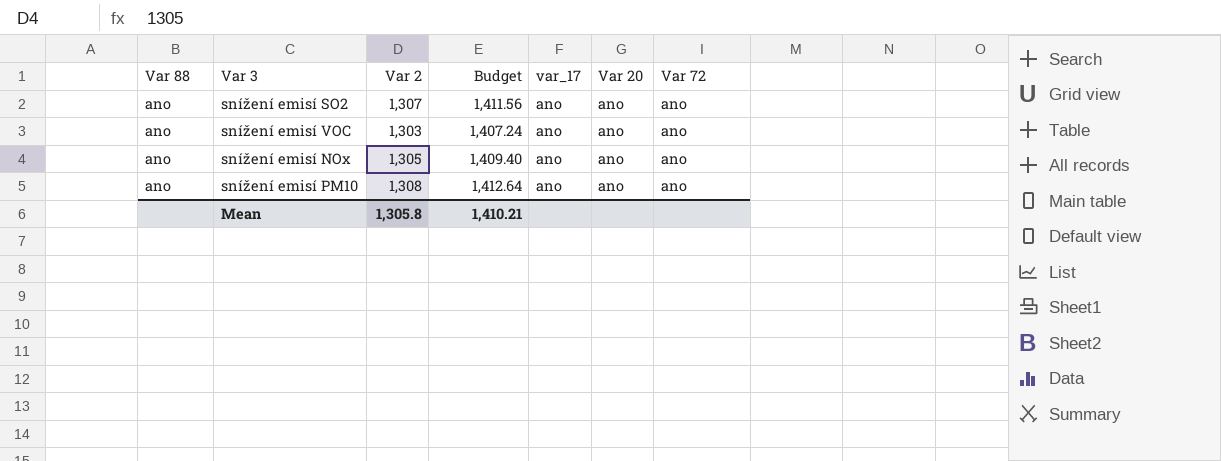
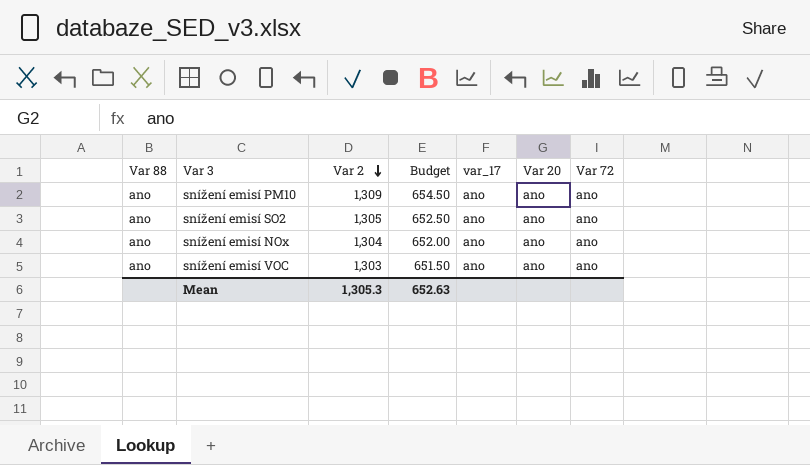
row order: none -> Var 2 descending
column Budget | formula: [Var 2] * 1.08 -> [Var 2] * 0.5
snížení emisí PM10 | Var 2: 1,308 -> 1,309
snížení emisí SO2 | Var 2: 1,307 -> 1,305
snížení emisí NOx | Var 2: 1,305 -> 1,304
Mean | Var 2: 1,305.8 -> 1,305.3
Mean | Budget: 1,410.21 -> 652.63

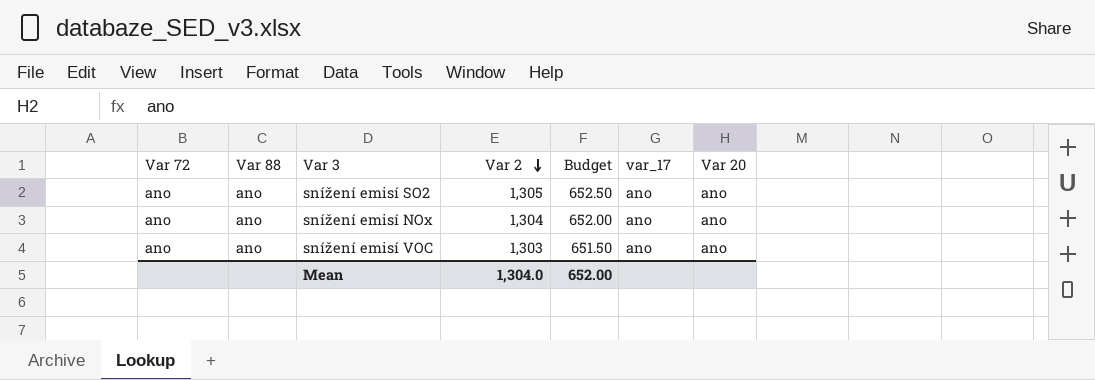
column Var 72 | position: 7 -> 1
row snížení emisí PM10: ano | 1,309 | 654.50 | ano | ano | ano -> none
Mean | Var 2: 1,305.3 -> 1,304.0
Mean | Budget: 652.63 -> 652.00

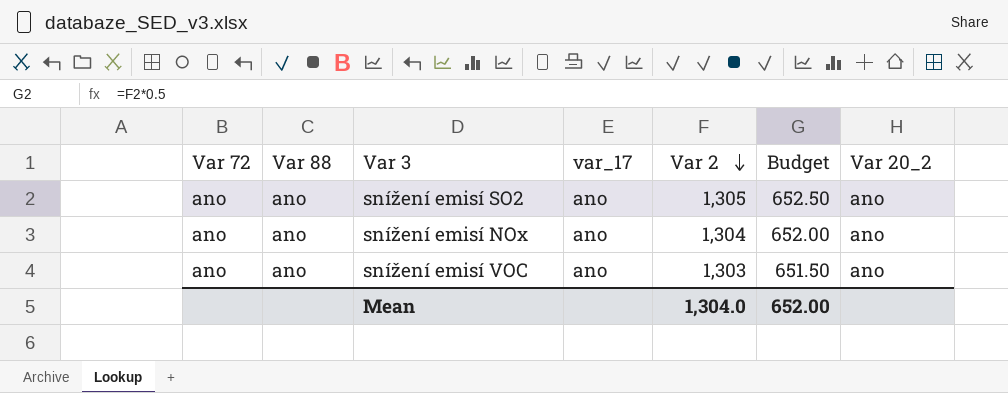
column var_17 | position: 6 -> 4
column name: Var 20 -> Var 20_2

